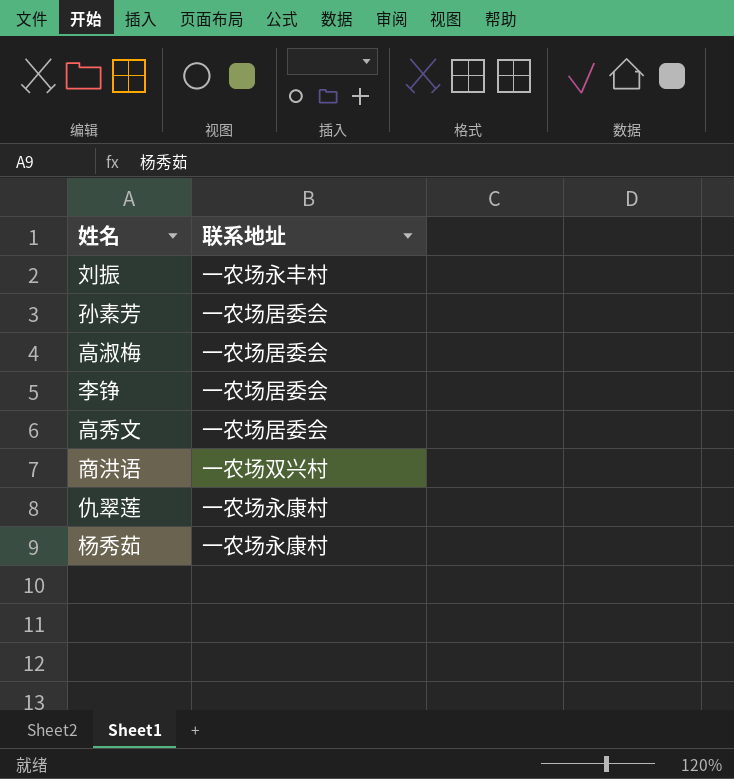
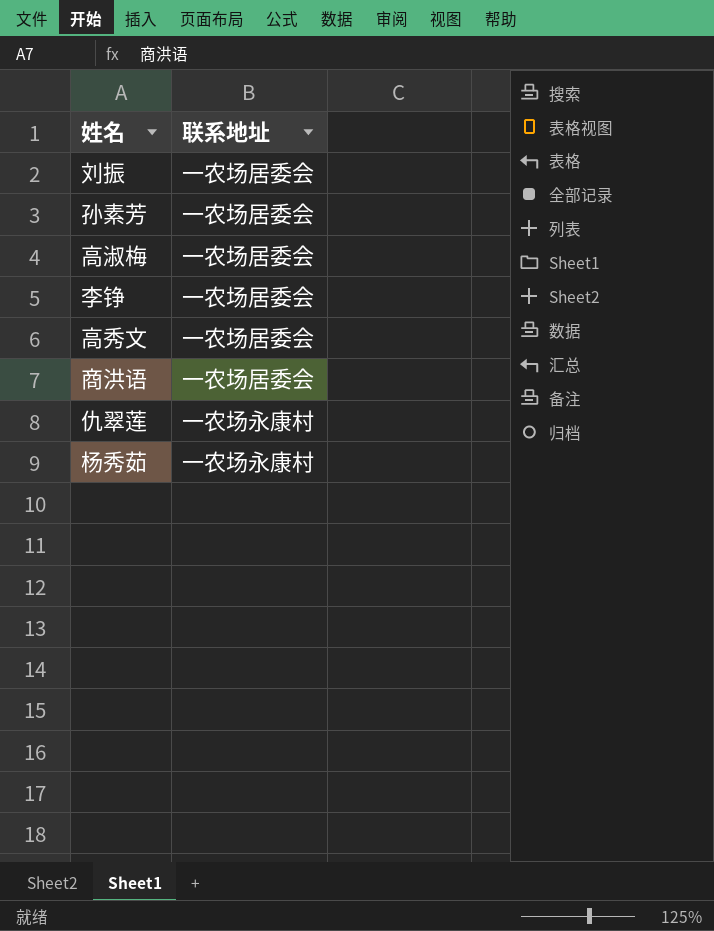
刘振 | 联系地址: 一农场永丰村 -> 一农场居委会
商洪语 | 联系地址: 一农场双兴村 -> 一农场居委会

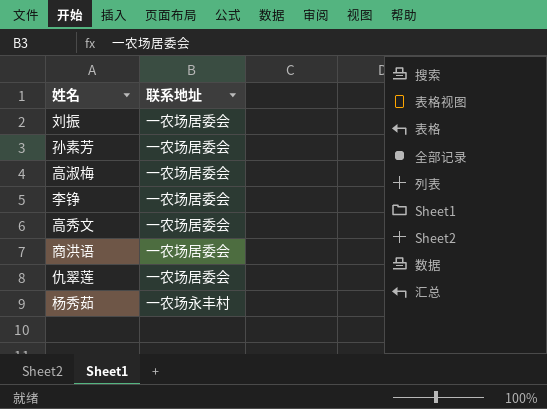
仇翠莲 | 联系地址: 一农场永康村 -> 一农场居委会
杨秀茹 | 联系地址: 一农场永康村 -> 一农场永丰村

